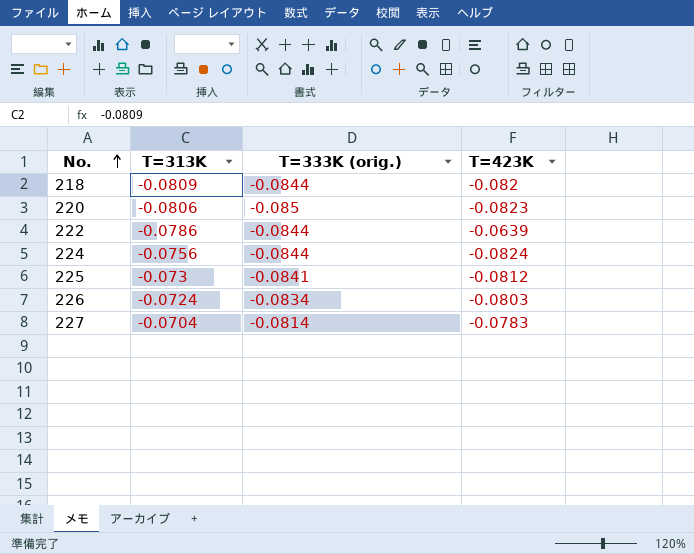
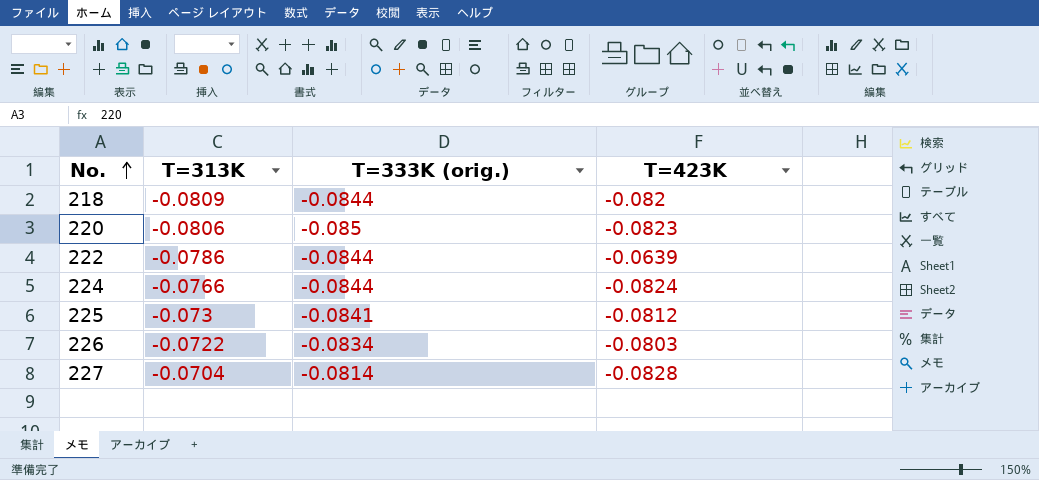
224 | T=313K: -0.0756 -> -0.0766
226 | T=313K: -0.0724 -> -0.0722
227 | T=423K: -0.0783 -> -0.0828

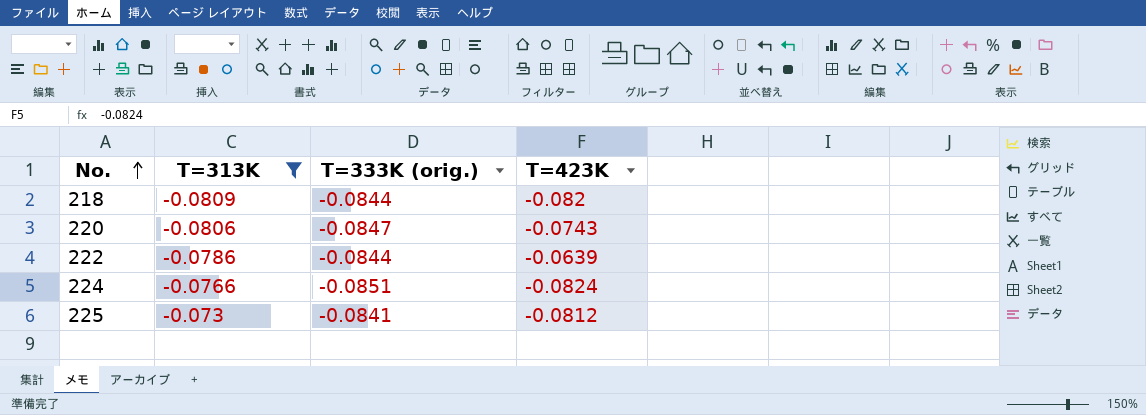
filter: none -> T=313K <= -0.073
220 | T=333K (orig.): -0.085 -> -0.0847
220 | T=423K: -0.0823 -> -0.0743
224 | T=333K (orig.): -0.0844 -> -0.0851

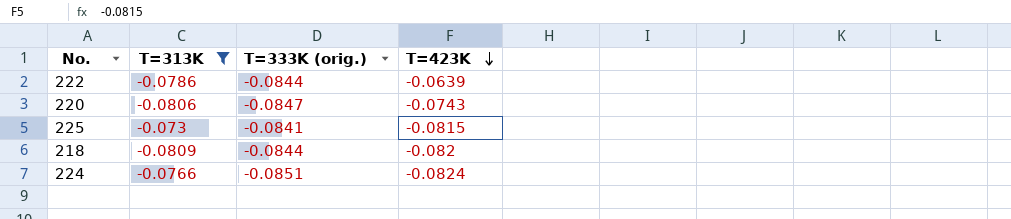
row order: No. ascending -> T=423K descending
225 | T=423K: -0.0812 -> -0.0815

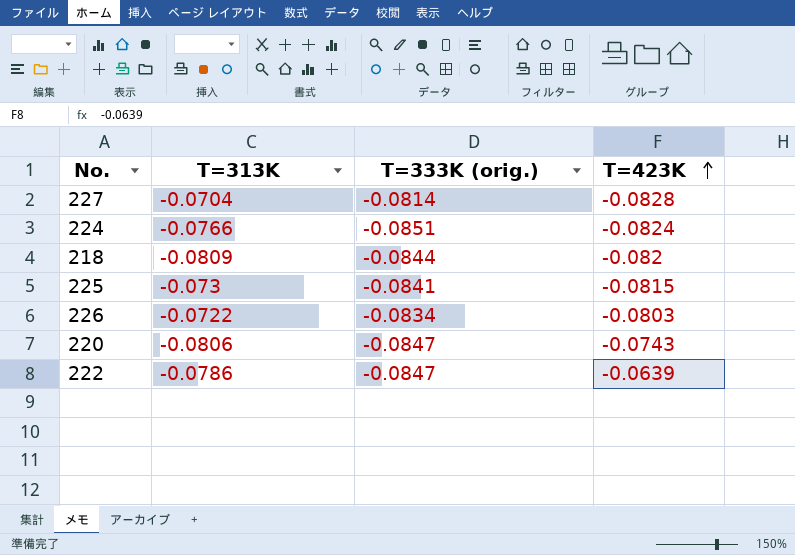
filter: T=313K <= -0.073 -> none
row order: T=423K descending -> T=423K ascending
222 | T=333K (orig.): -0.0844 -> -0.0847

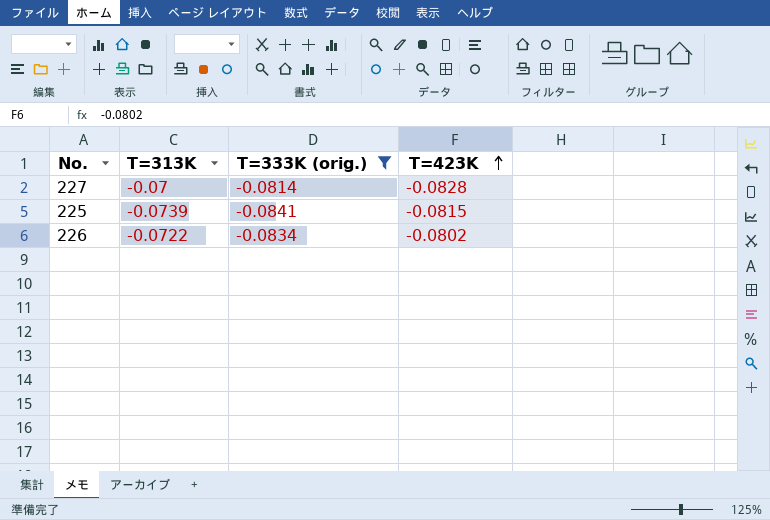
filter: none -> T=333K (orig.) >= -0.0841
227 | T=313K: -0.0704 -> -0.07
225 | T=313K: -0.073 -> -0.0739
226 | T=423K: -0.0803 -> -0.0802

